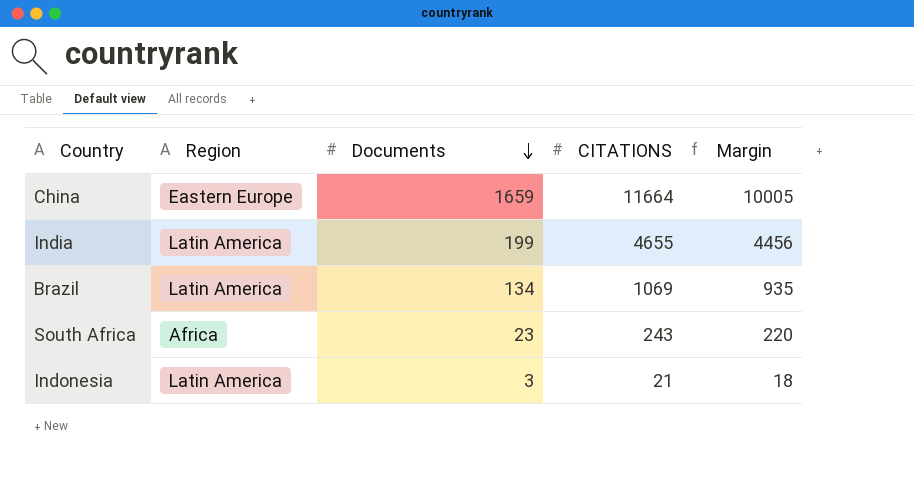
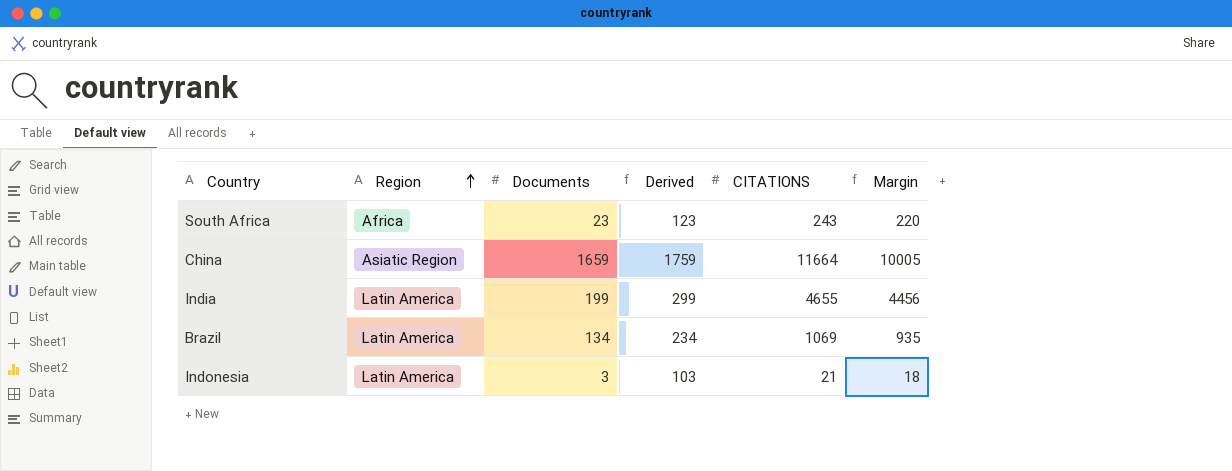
row order: Documents descending -> Region ascending
column Derived | formula: none -> [Documents] + 100
China | Region: Eastern Europe -> Asiatic Region

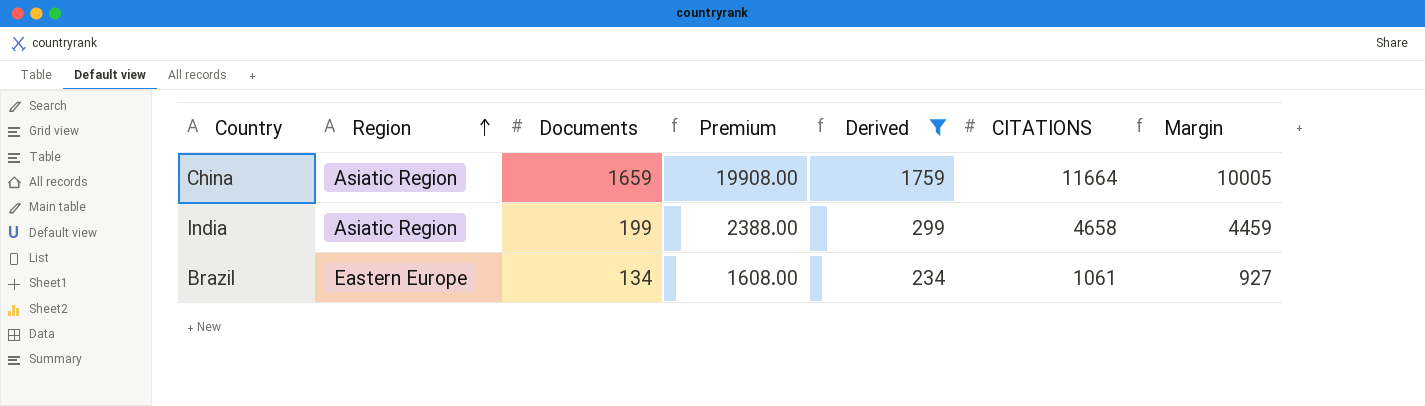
filter: none -> Derived >= 234
column Premium | formula: none -> [Documents] * 12
India | Region: Latin America -> Asiatic Region
India | CITATIONS: 4655 -> 4658
India | Margin: 4456 -> 4459
Brazil | Region: Latin America -> Eastern Europe
Brazil | CITATIONS: 1069 -> 1061
Brazil | Margin: 935 -> 927

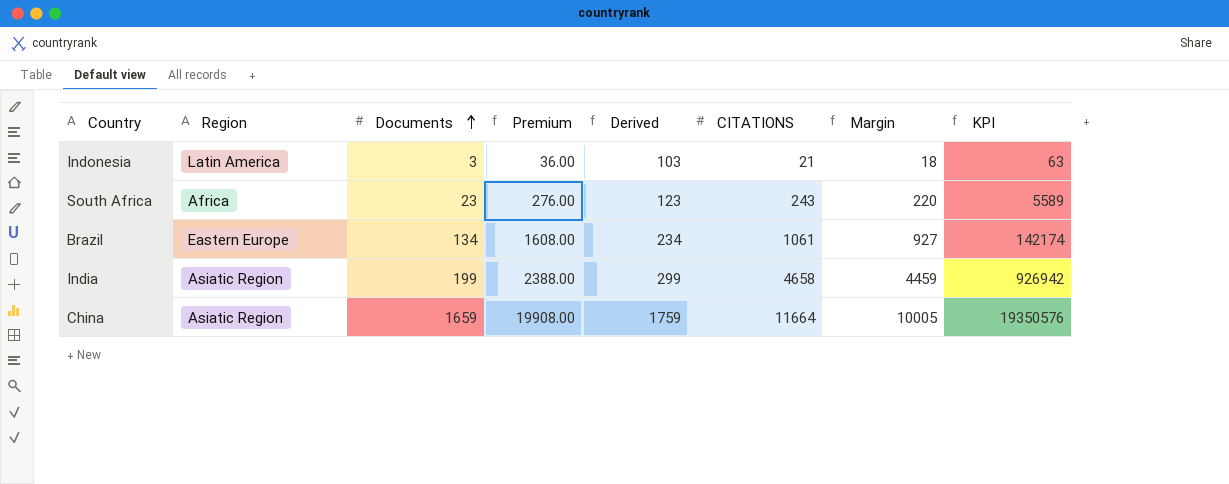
filter: Derived >= 234 -> none
row order: Region ascending -> Documents ascending
column KPI | formula: none -> [Documents] * [CITATIONS]

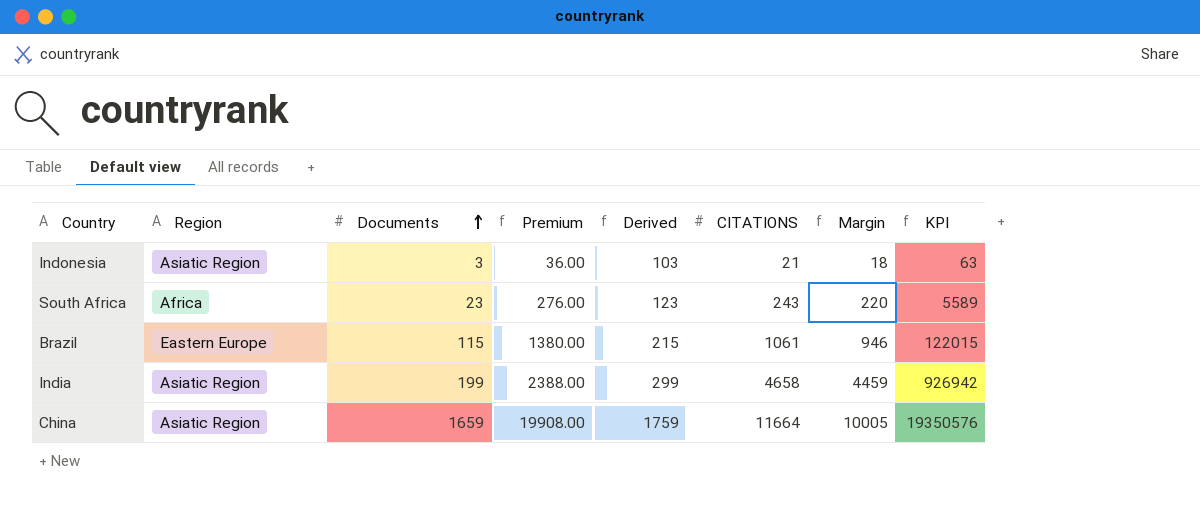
Indonesia | Region: Latin America -> Asiatic Region
Brazil | Documents: 134 -> 115
Brazil | Premium: 1608.00 -> 1380.00
Brazil | Derived: 234 -> 215
Brazil | Margin: 927 -> 946
Brazil | KPI: 142174 -> 122015

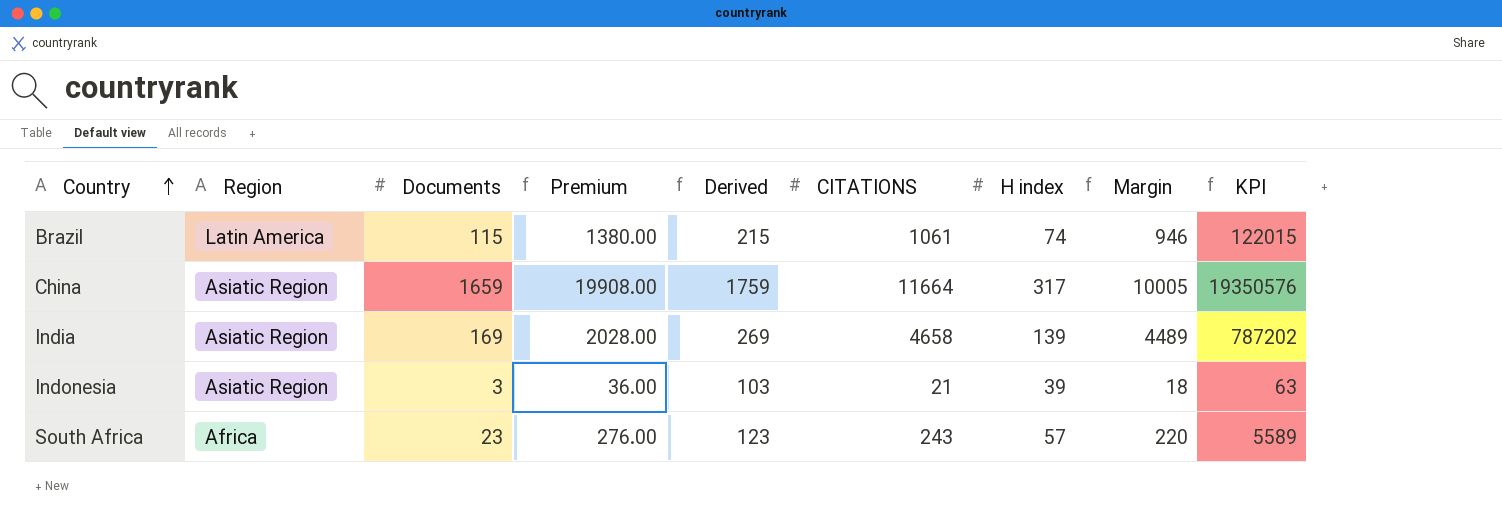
row order: Documents ascending -> Country ascending
column H index | position: none -> 7
Brazil | Region: Eastern Europe -> Latin America
India | Documents: 199 -> 169
India | Premium: 2388.00 -> 2028.00
India | Derived: 299 -> 269
India | Margin: 4459 -> 4489
India | KPI: 926942 -> 787202

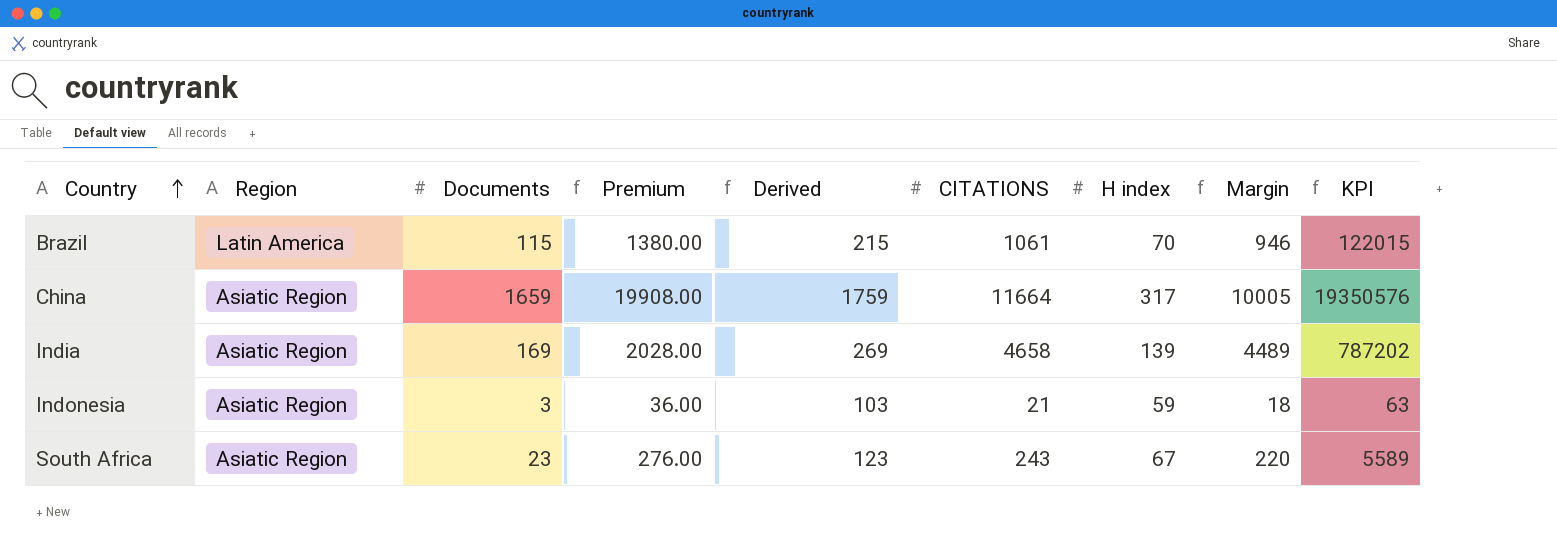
Brazil | H index: 74 -> 70
Indonesia | H index: 39 -> 59
South Africa | Region: Africa -> Asiatic Region
South Africa | H index: 57 -> 67

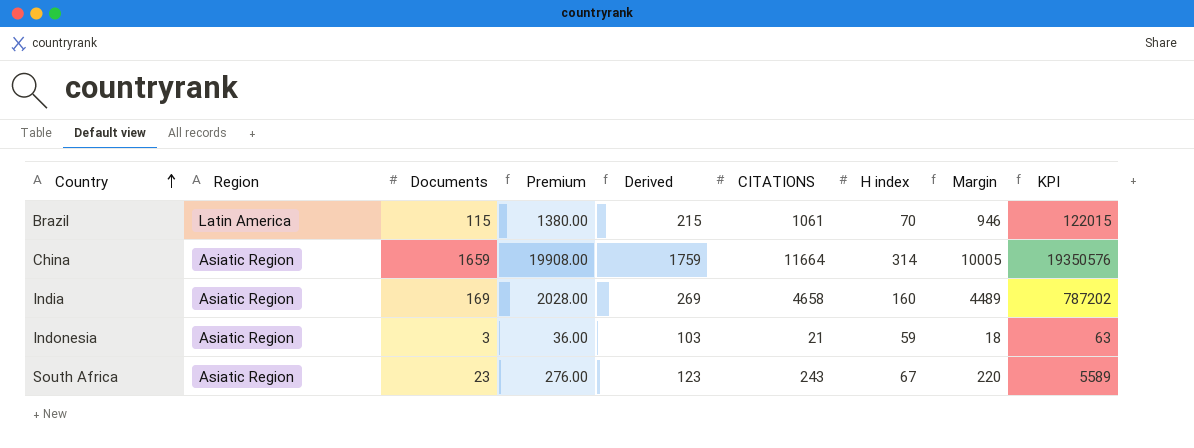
China | H index: 317 -> 314
India | H index: 139 -> 160

